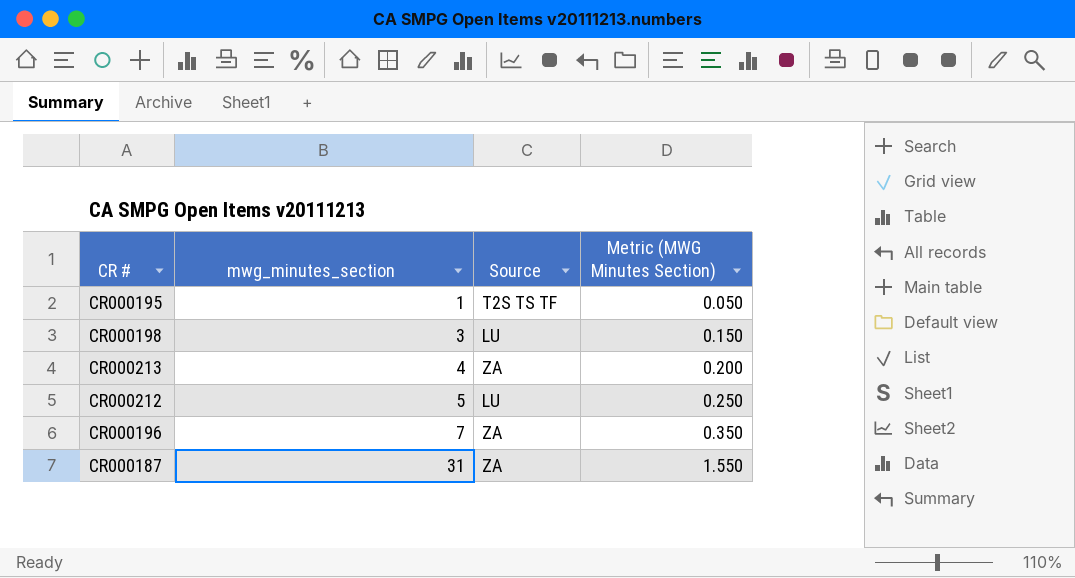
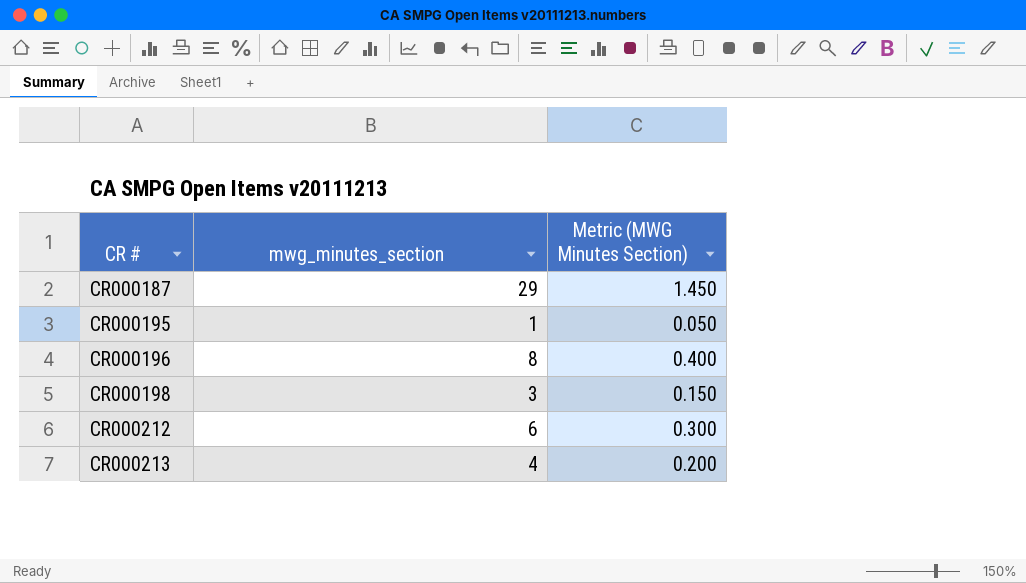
row order: mwg_minutes_section ascending -> CR # ascending
column Source | position: 3 -> none
CR000187 | mwg_minutes_section: 31 -> 29
CR000187 | Metric (MWG Minutes Section): 1.550 -> 1.450
CR000196 | mwg_minutes_section: 7 -> 8
CR000196 | Metric (MWG Minutes Section): 0.350 -> 0.400
CR000212 | mwg_minutes_section: 5 -> 6
CR000212 | Metric (MWG Minutes Section): 0.250 -> 0.300

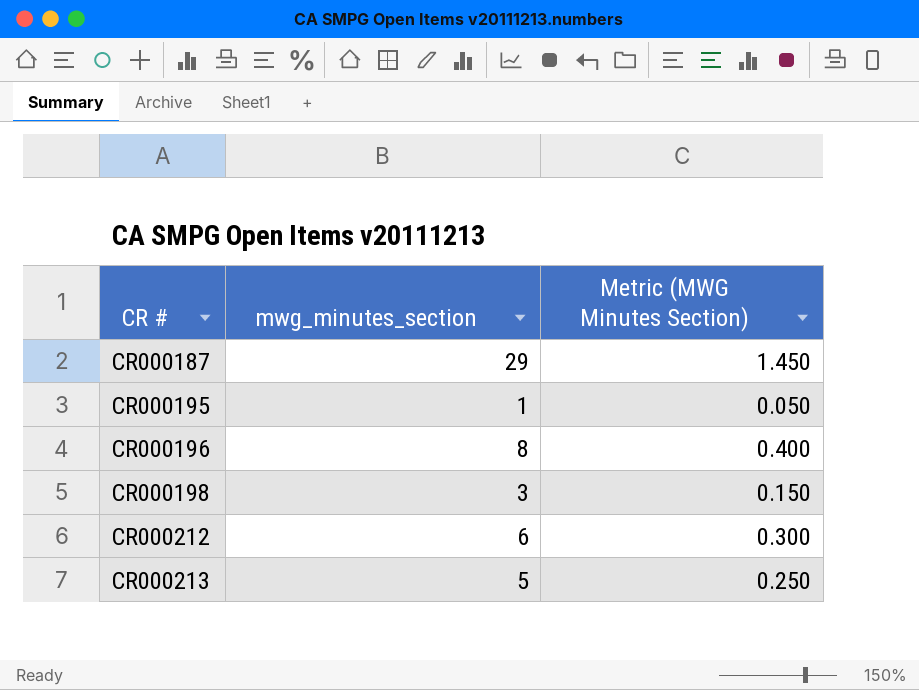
CR000213 | mwg_minutes_section: 4 -> 5
CR000213 | Metric (MWG Minutes Section): 0.200 -> 0.250

